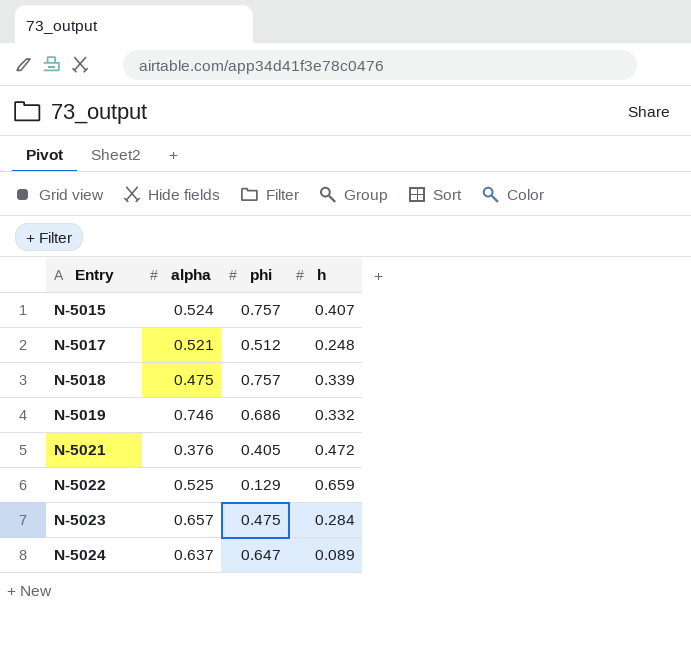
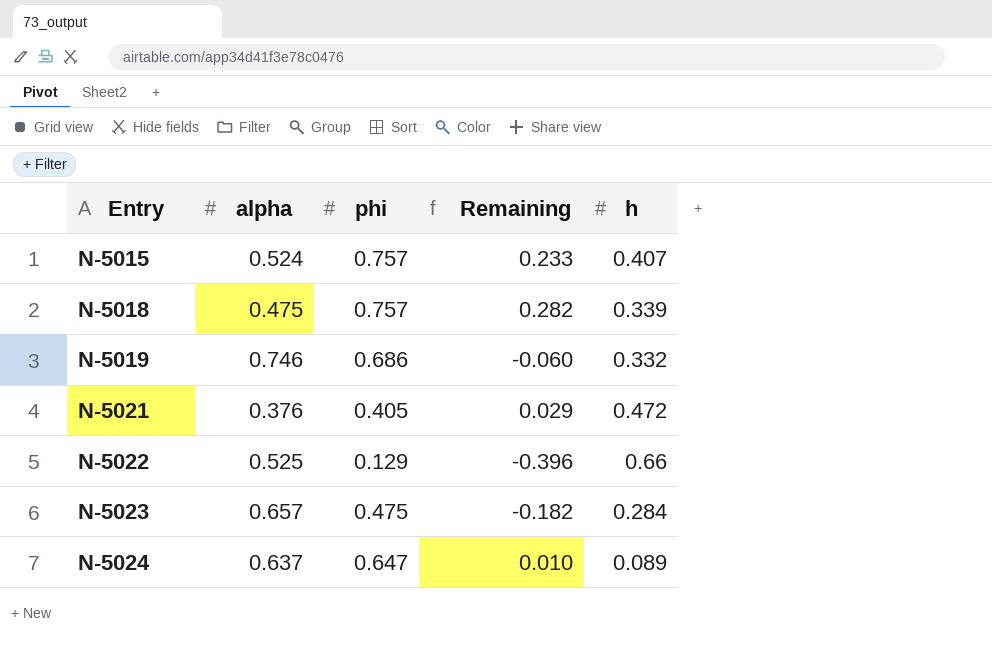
column Remaining | formula: none -> [phi] - [alpha]
row N-5017: 0.521 | 0.512 | 0.248 -> none
N-5022 | h: 0.659 -> 0.66

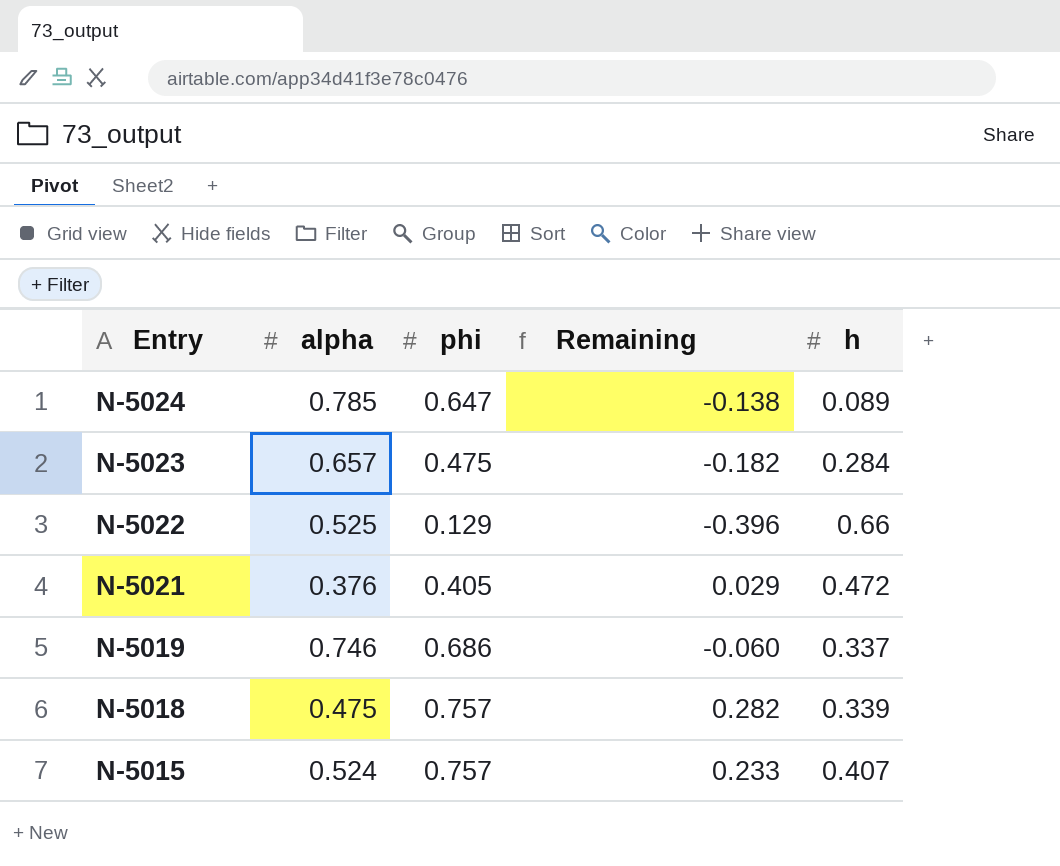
row order: Entry ascending -> Entry descending
N-5024 | alpha: 0.637 -> 0.785
N-5024 | Remaining: 0.010 -> -0.138
N-5019 | h: 0.332 -> 0.337

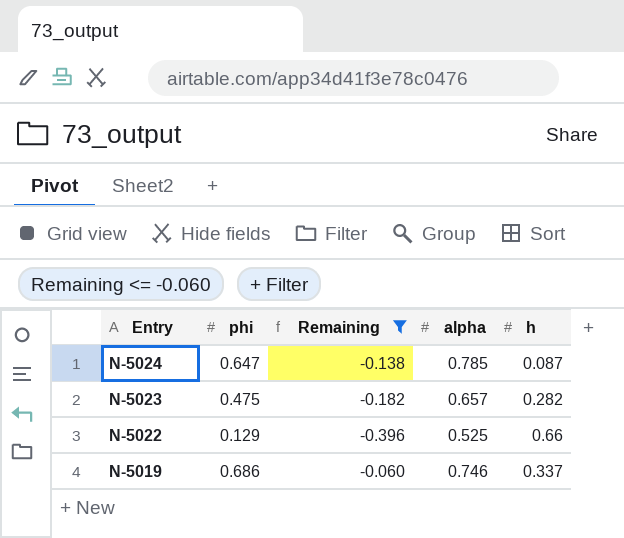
filter: none -> Remaining <= -0.060
column alpha | position: 2 -> 4
N-5024 | h: 0.089 -> 0.087
N-5023 | h: 0.284 -> 0.282

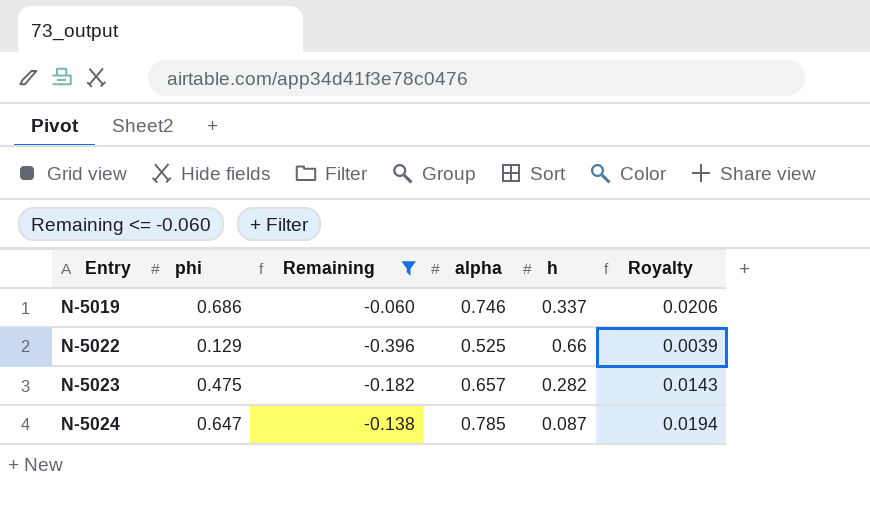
row order: Entry descending -> Entry ascending
column Royalty | formula: none -> [phi] * 0.03

